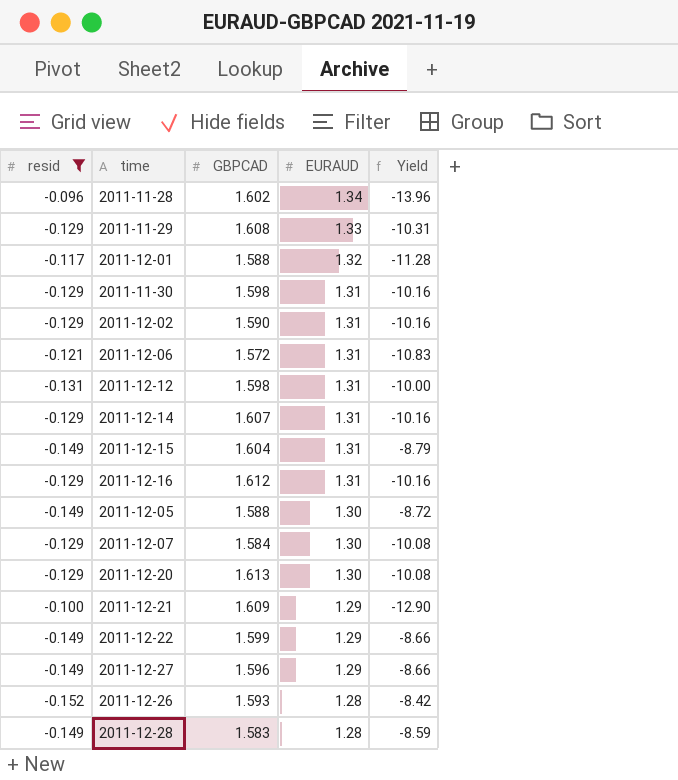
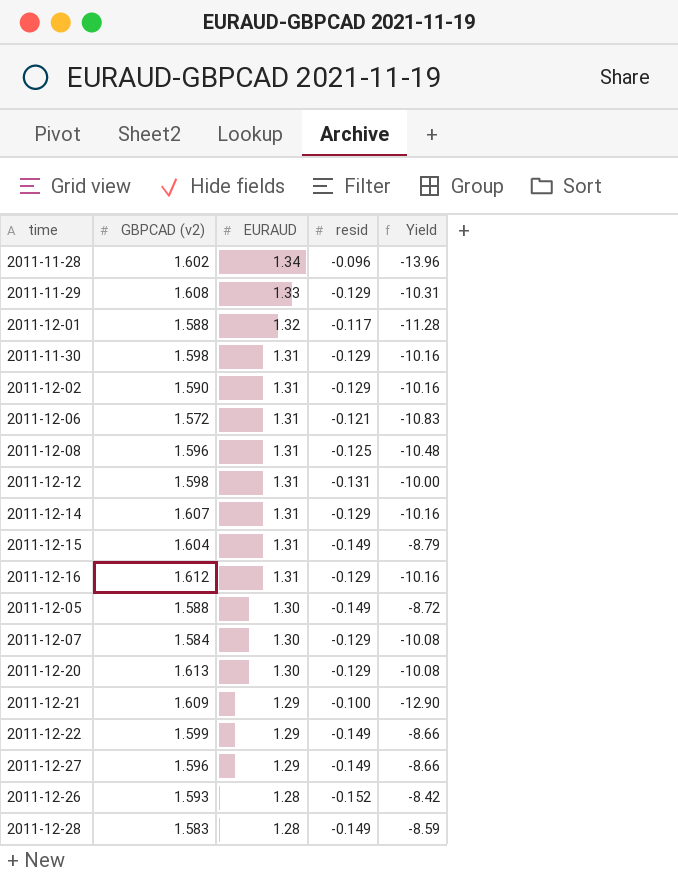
filter: resid != -0.125 -> none
column name: GBPCAD -> GBPCAD (v2)
column resid | position: 1 -> 4

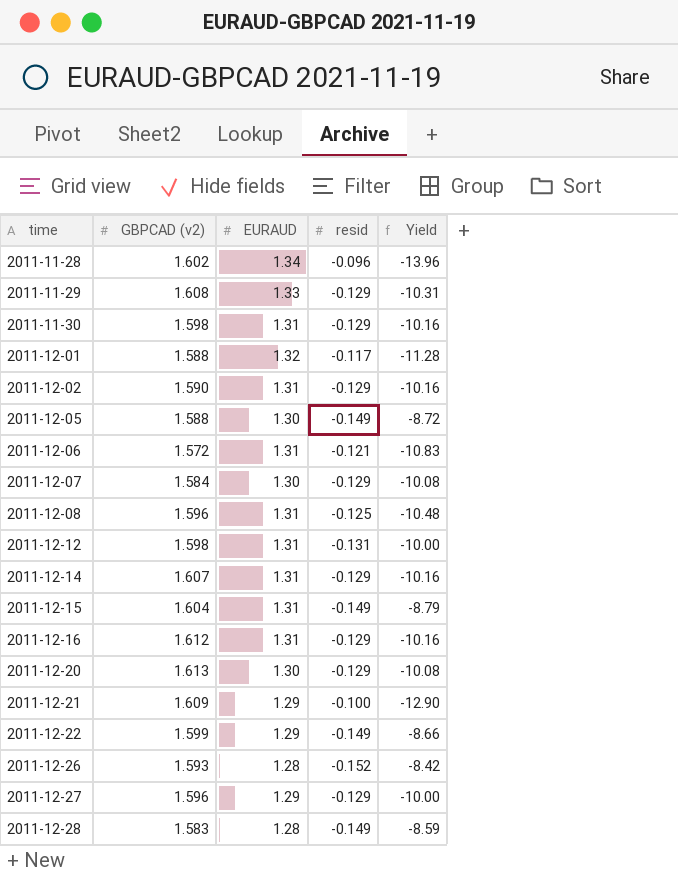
row order: EURAUD descending -> time ascending
2011-12-27 | resid: -0.149 -> -0.129
2011-12-27 | Yield: -8.66 -> -10.00

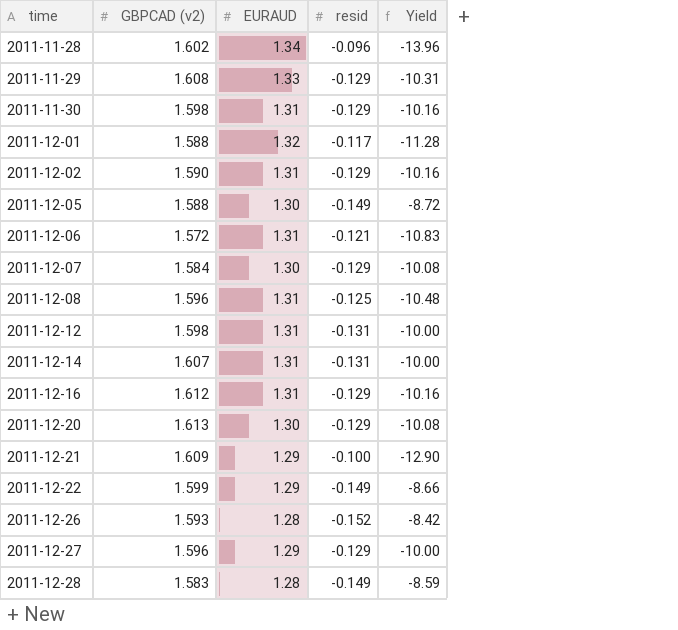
row 2011-12-15: 1.604 | 1.31 | -0.149 | -8.79 -> none
2011-12-14 | resid: -0.129 -> -0.131
2011-12-14 | Yield: -10.16 -> -10.00

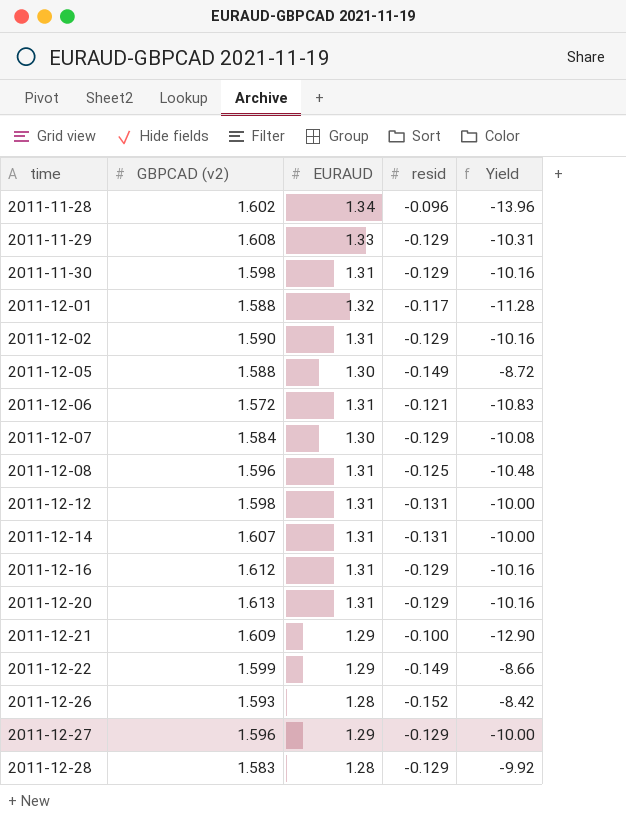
2011-12-20 | EURAUD: 1.30 -> 1.31
2011-12-20 | Yield: -10.08 -> -10.16
2011-12-28 | resid: -0.149 -> -0.129
2011-12-28 | Yield: -8.59 -> -9.92

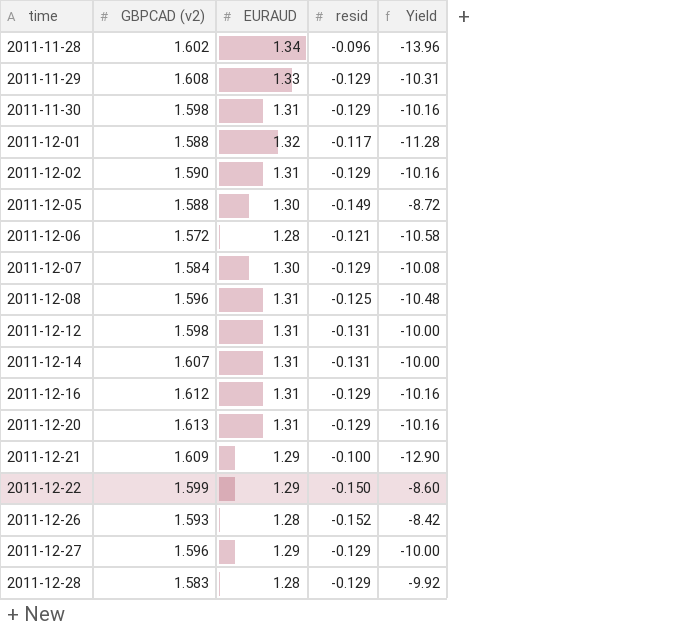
2011-12-06 | EURAUD: 1.31 -> 1.28
2011-12-06 | Yield: -10.83 -> -10.58
2011-12-22 | resid: -0.149 -> -0.150
2011-12-22 | Yield: -8.66 -> -8.60

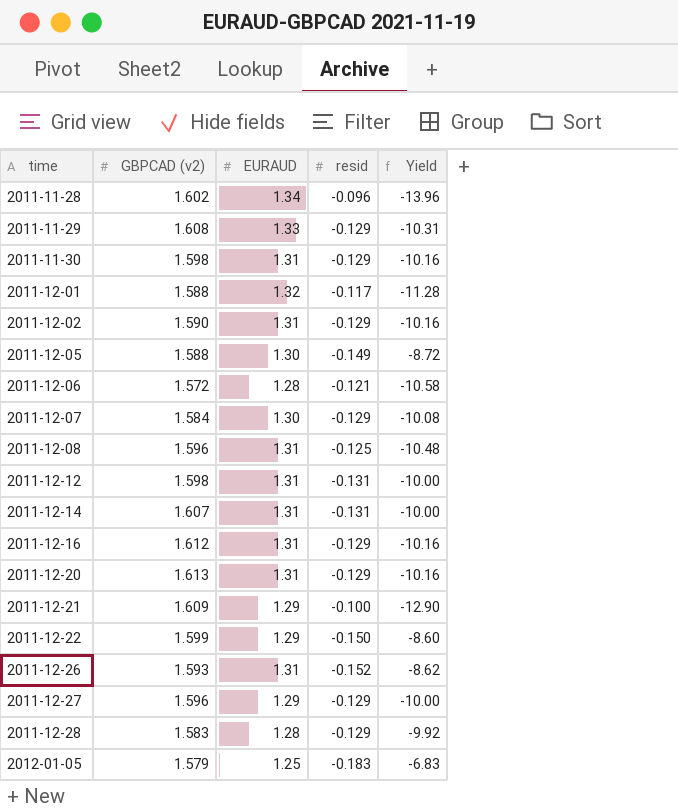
2011-12-26 | EURAUD: 1.28 -> 1.31
2011-12-26 | Yield: -8.42 -> -8.62
row 2012-01-05: none -> 1.579 | 1.25 | -0.183 | -6.83

